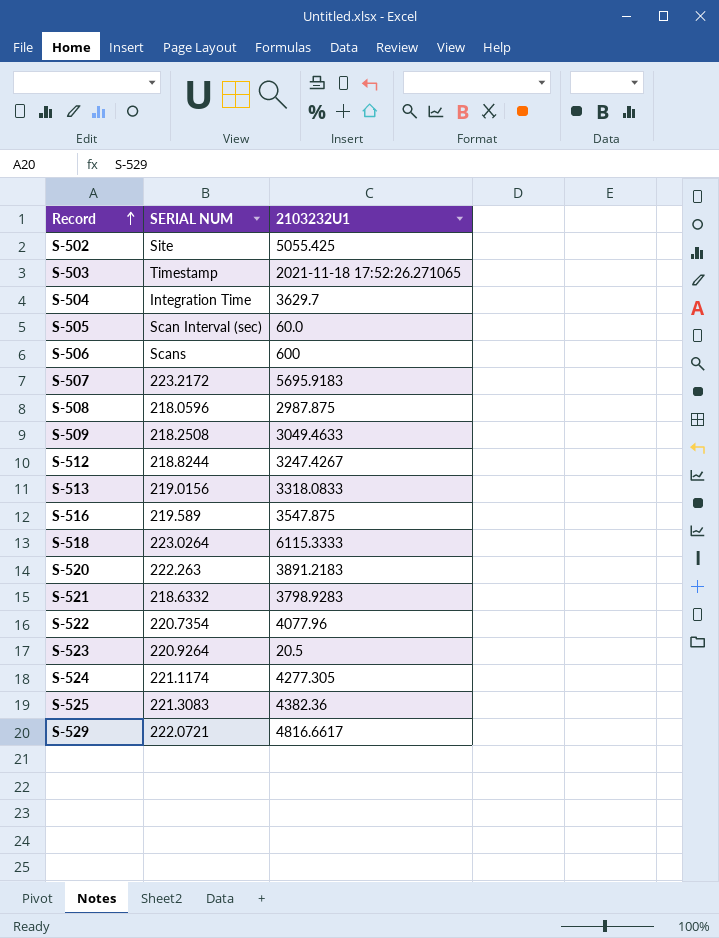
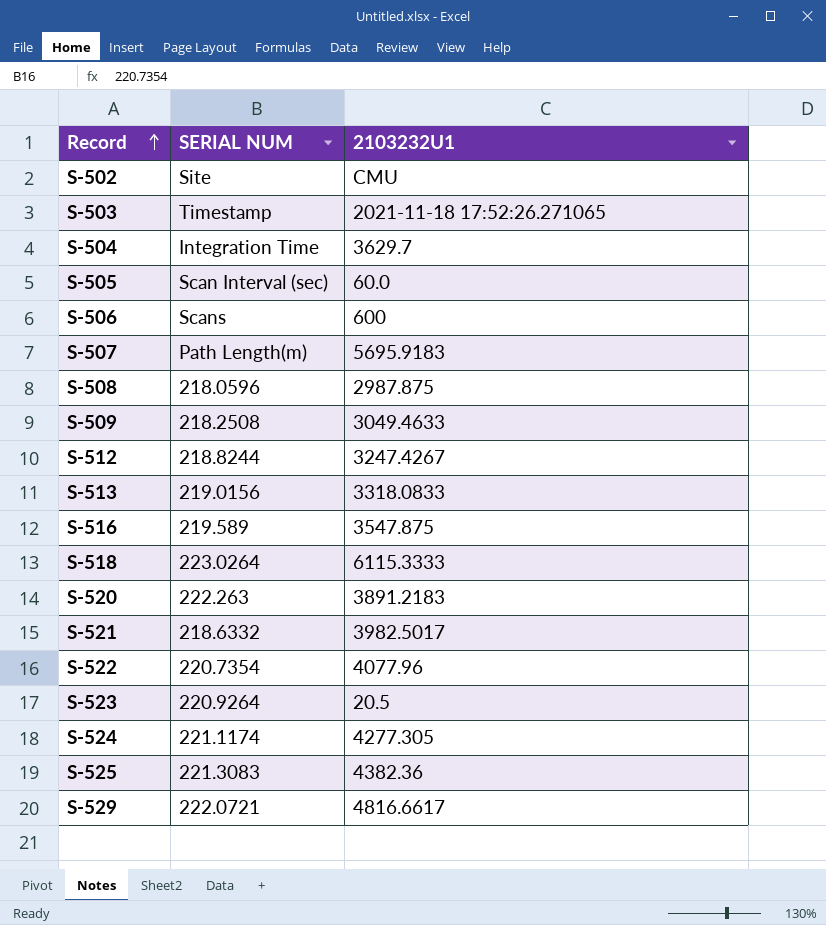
S-502 | 2103232U1: 5055.425 -> CMU
S-507 | SERIAL NUM: 223.2172 -> Path Length(m)
S-521 | 2103232U1: 3798.9283 -> 3982.5017

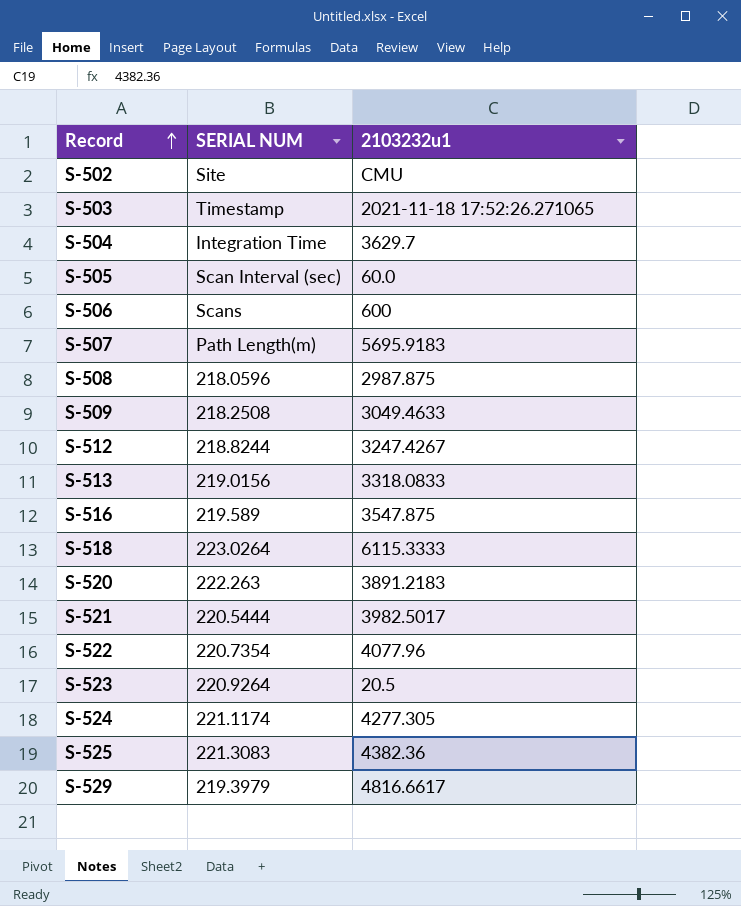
column name: 2103232U1 -> 2103232u1
S-521 | SERIAL NUM: 218.6332 -> 220.5444
S-529 | SERIAL NUM: 222.0721 -> 219.3979

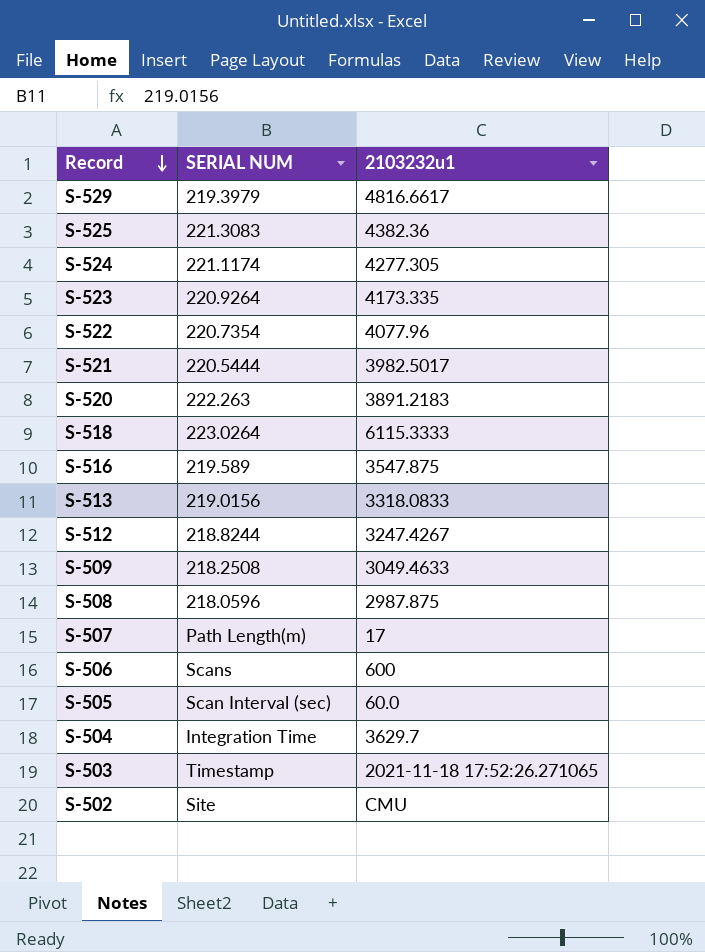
row order: Record ascending -> Record descending
S-523 | 2103232u1: 20.5 -> 4173.335
S-507 | 2103232u1: 5695.9183 -> 17

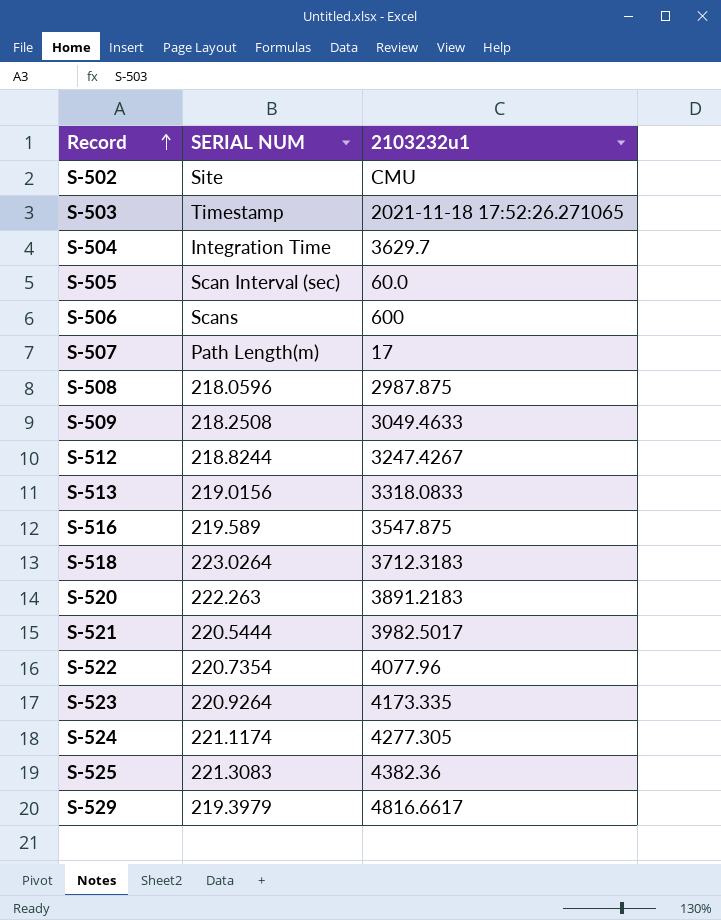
row order: Record descending -> Record ascending
S-518 | 2103232u1: 6115.3333 -> 3712.3183

